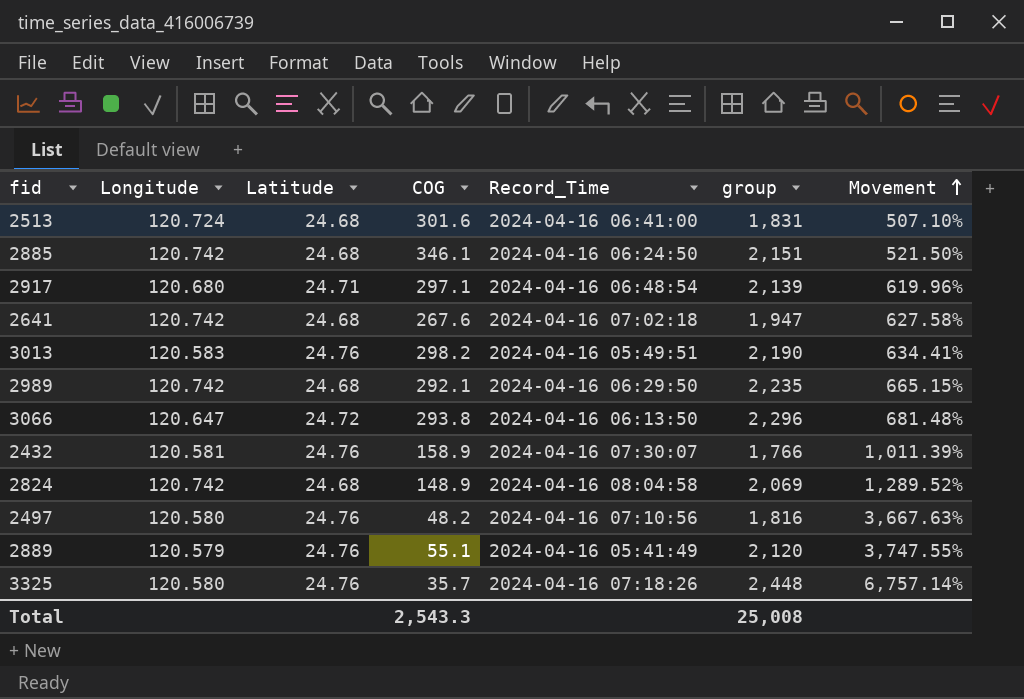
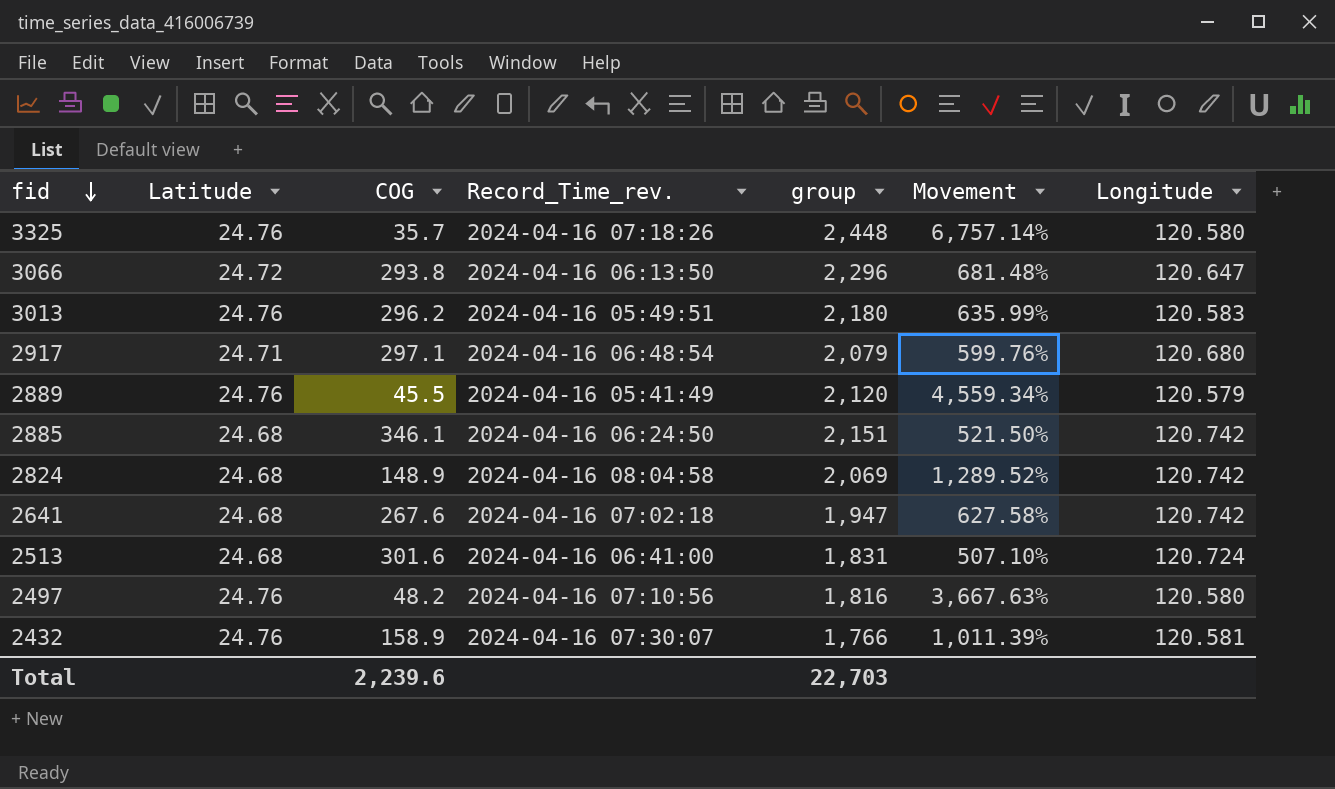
row order: Movement ascending -> fid descending
column name: Record_Time -> Record_Time_rev.
column Longitude | position: 2 -> 7
row 2989: 120.742 | 24.68 | 292.1 | 2024-04-16 06:29:50 | 2,235 | 665.15% -> none
3013 | COG: 298.2 -> 296.2
3013 | group: 2,190 -> 2,180
3013 | Movement: 634.41% -> 635.99%
2917 | group: 2,139 -> 2,079
2917 | Movement: 619.96% -> 599.76%
2889 | COG: 55.1 -> 45.5
2889 | Movement: 3,747.55% -> 4,559.34%
Total | COG: 2,543.3 -> 2,239.6
Total | group: 25,008 -> 22,703

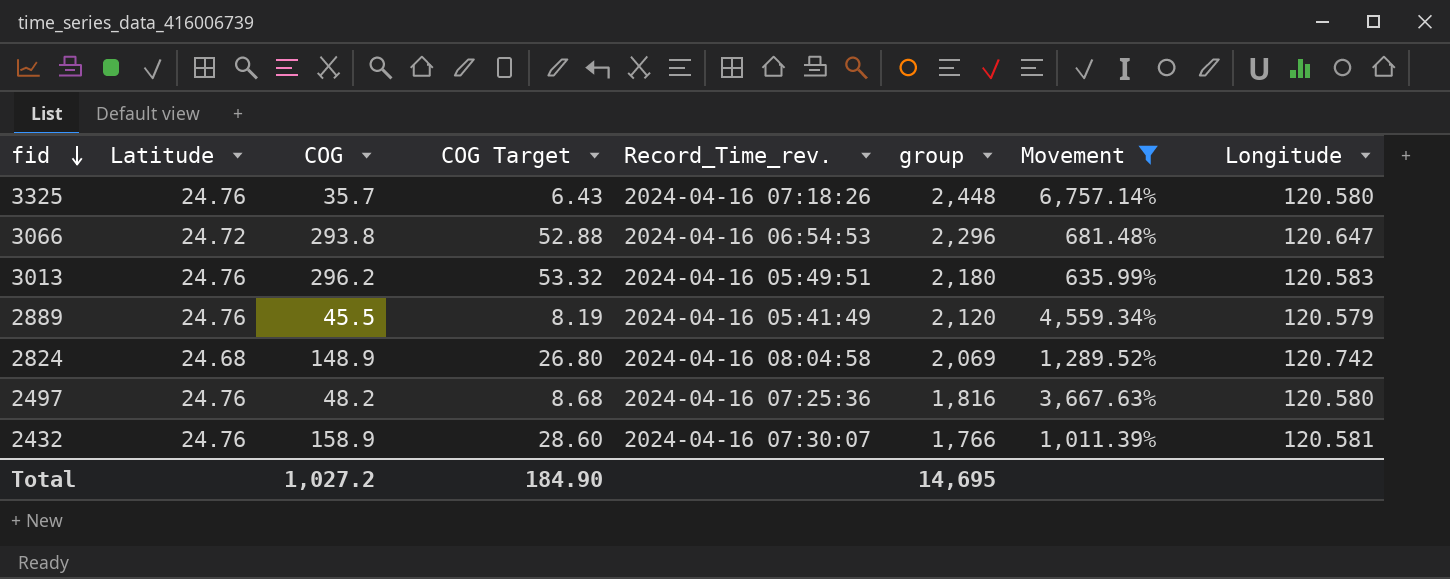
filter: none -> Movement >= 635.99%
column COG Target | formula: none -> [COG] * 0.18
3066 | Record_Time_rev.: 2024-04-16 06:13:50 -> 2024-04-16 06:54:53
2497 | Record_Time_rev.: 2024-04-16 07:10:56 -> 2024-04-16 07:25:36
Total | COG: 2,239.6 -> 1,027.2
Total | group: 22,703 -> 14,695

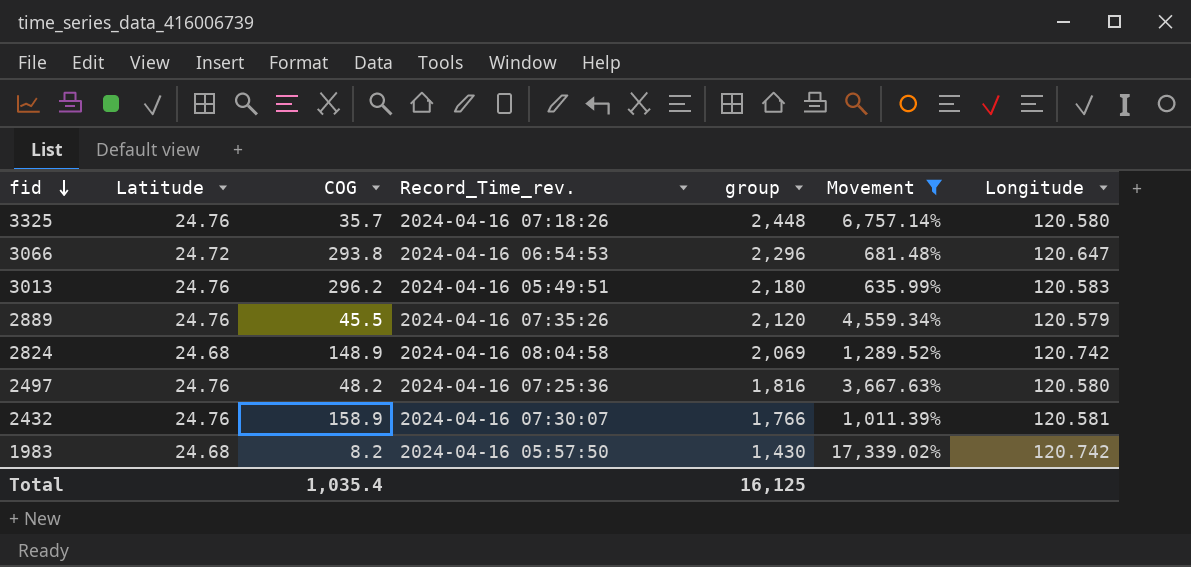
column COG Target | formula: [COG] * 0.18 -> none
2889 | Record_Time_rev.: 2024-04-16 05:41:49 -> 2024-04-16 07:35:26
row 1983: none -> 24.68 | 8.2 | 2024-04-16 05:57:50 | 1,430 | 17,339.02% | 120.742
Total | COG: 1,027.2 -> 1,035.4
Total | group: 14,695 -> 16,125

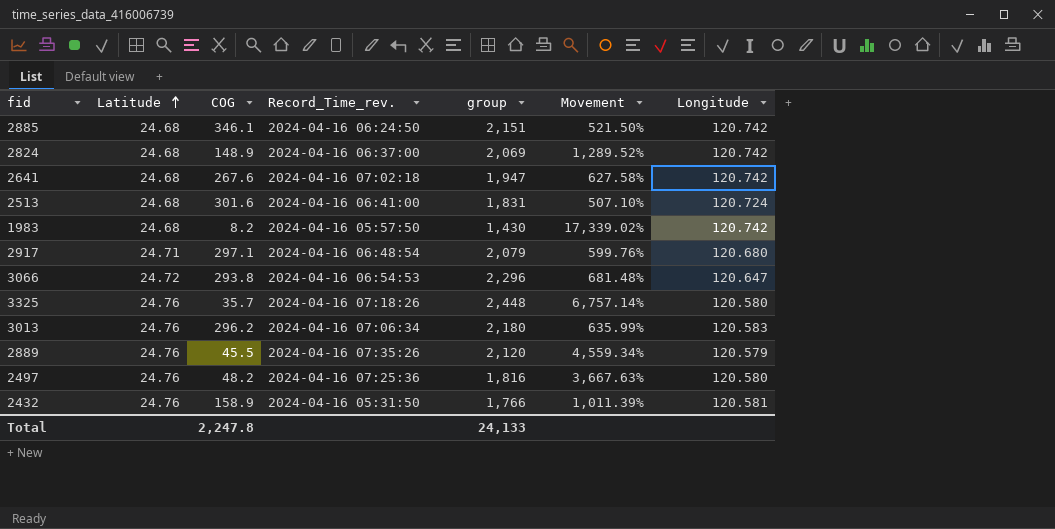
filter: Movement >= 635.99% -> none
row order: fid descending -> Latitude ascending
2824 | Record_Time_rev.: 2024-04-16 08:04:58 -> 2024-04-16 06:37:00
3013 | Record_Time_rev.: 2024-04-16 05:49:51 -> 2024-04-16 07:06:34
2432 | Record_Time_rev.: 2024-04-16 07:30:07 -> 2024-04-16 05:31:50
Total | COG: 1,035.4 -> 2,247.8
Total | group: 16,125 -> 24,133

